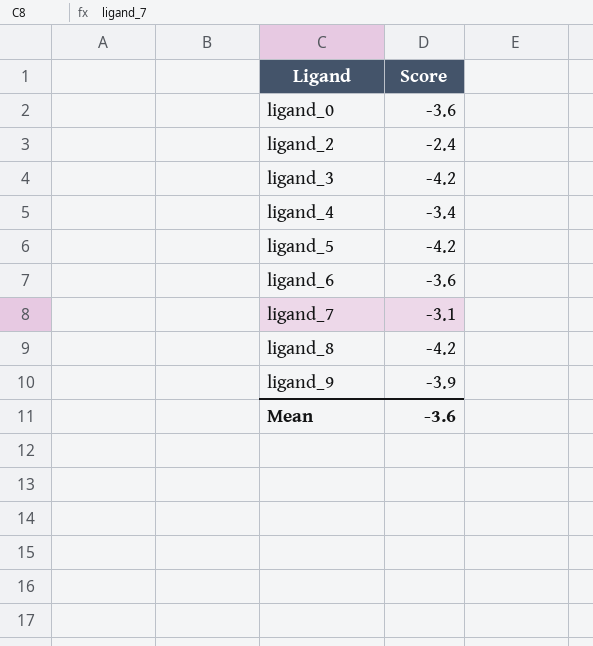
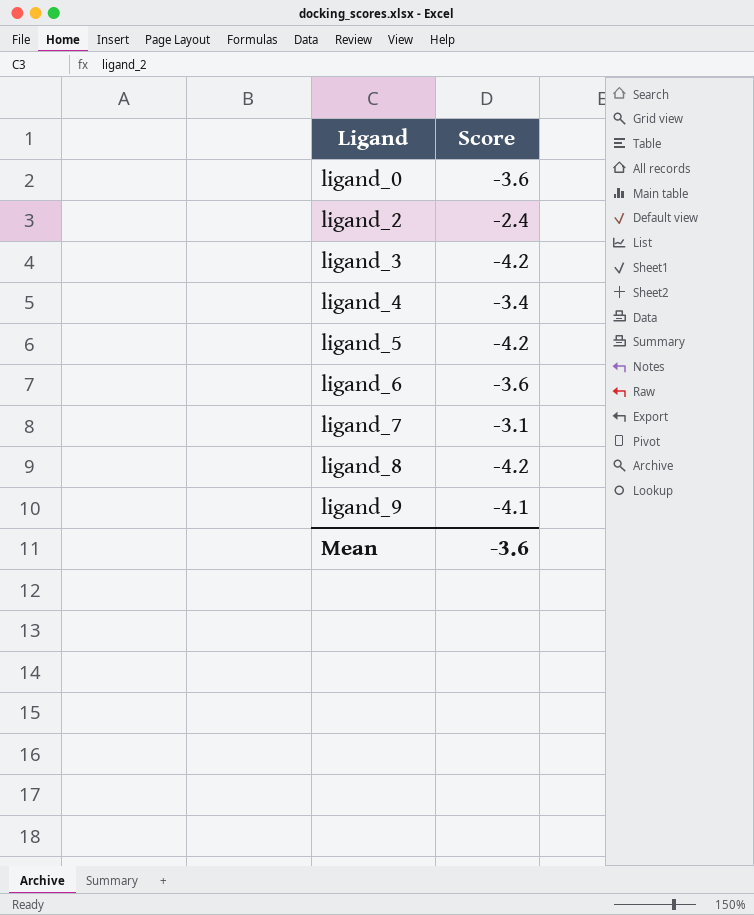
ligand_9 | Score: -3.9 -> -4.1

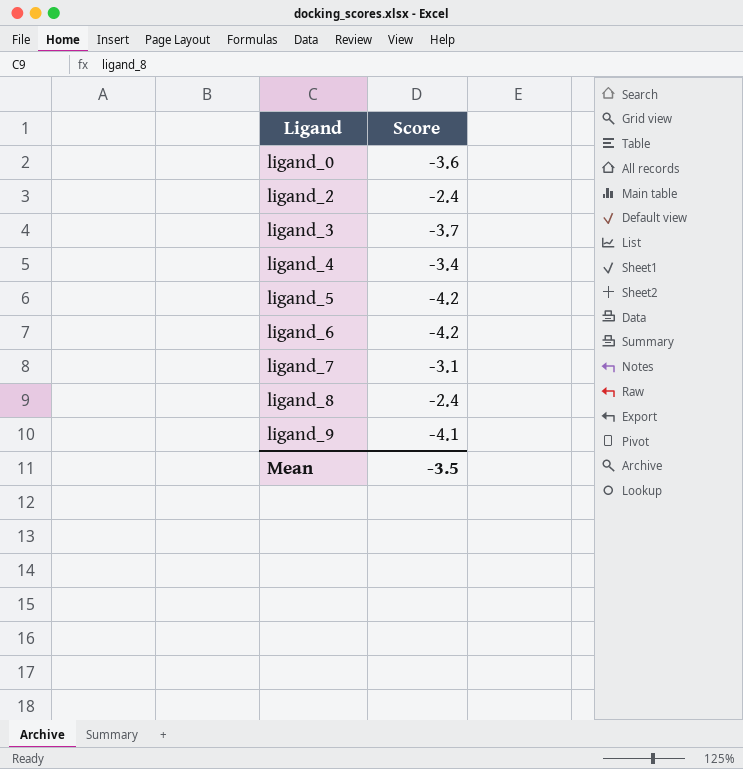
ligand_3 | Score: -4.2 -> -3.7
ligand_6 | Score: -3.6 -> -4.2
ligand_8 | Score: -4.2 -> -2.4
Mean | Score: -3.6 -> -3.5

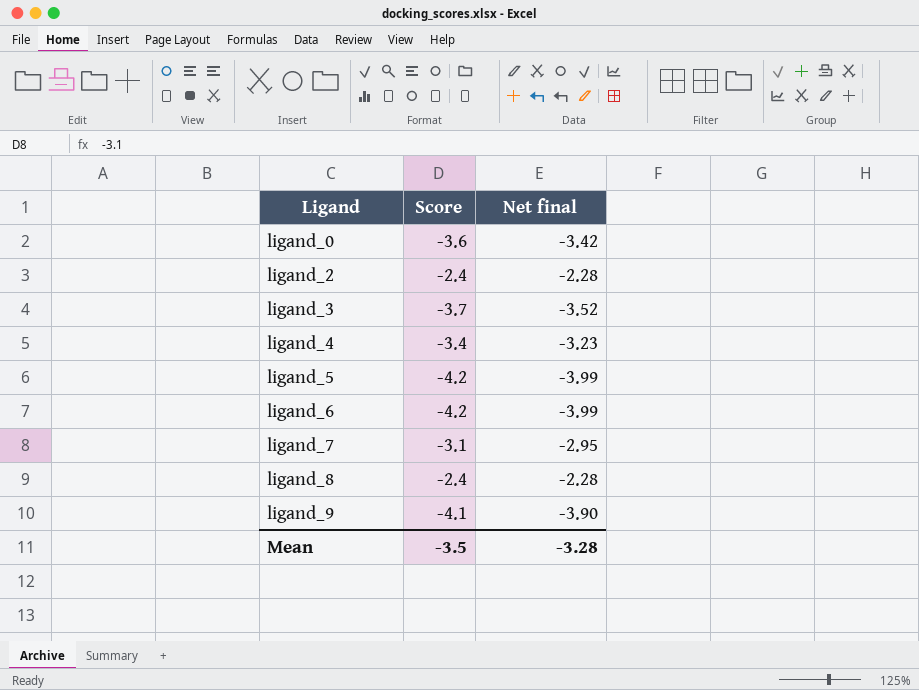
column Net final | formula: none -> [Score] * 0.95

